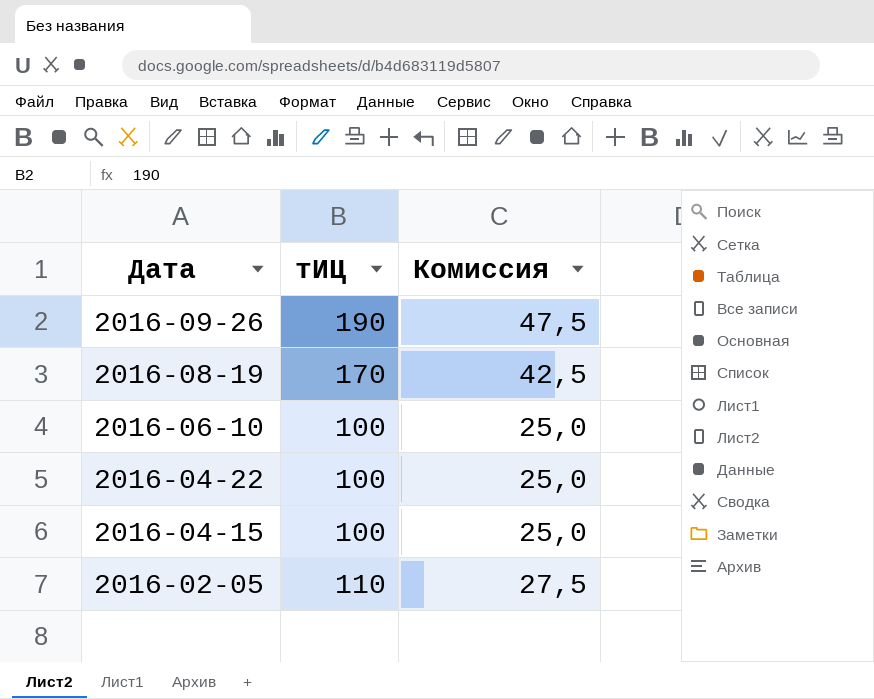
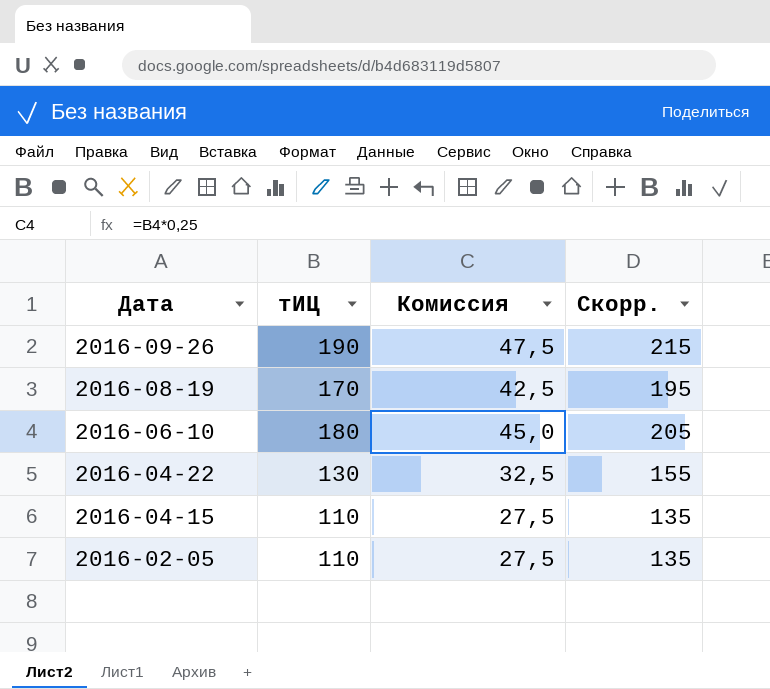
column Скорр. | formula: none -> [тИЦ] + 25
2016-06-10 | тИЦ: 100 -> 180
2016-06-10 | Комиссия: 25,0 -> 45,0
2016-04-22 | тИЦ: 100 -> 130
2016-04-22 | Комиссия: 25,0 -> 32,5
2016-04-15 | тИЦ: 100 -> 110
2016-04-15 | Комиссия: 25,0 -> 27,5

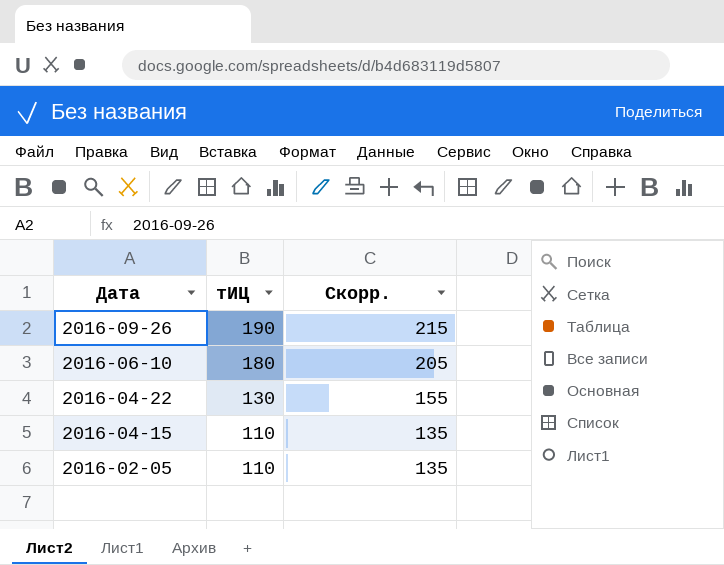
column Комиссия | formula: [тИЦ] * 0,25 -> none
row 2016-08-19: 170 | 42,5 | 195 -> none

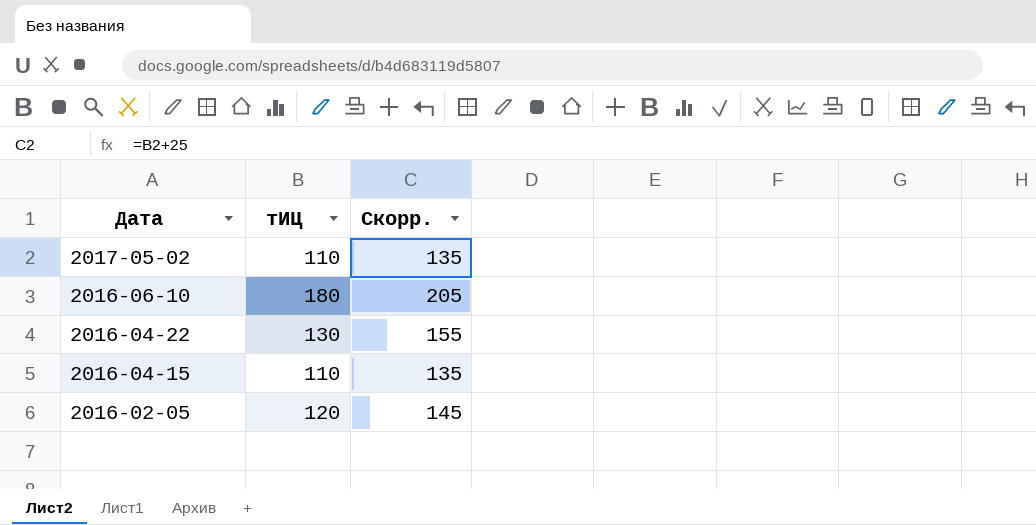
row 2016-09-26: 190 | 215 -> none
row 2017-05-02: none -> 110 | 135
2016-02-05 | тИЦ: 110 -> 120
2016-02-05 | Скорр.: 135 -> 145

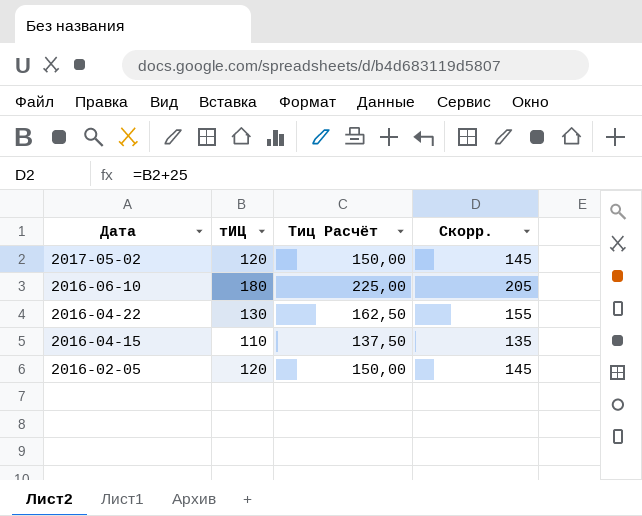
column Тиц Расчёт | formula: none -> [тИЦ] * 1,25
2017-05-02 | тИЦ: 110 -> 120
2017-05-02 | Скорр.: 135 -> 145

